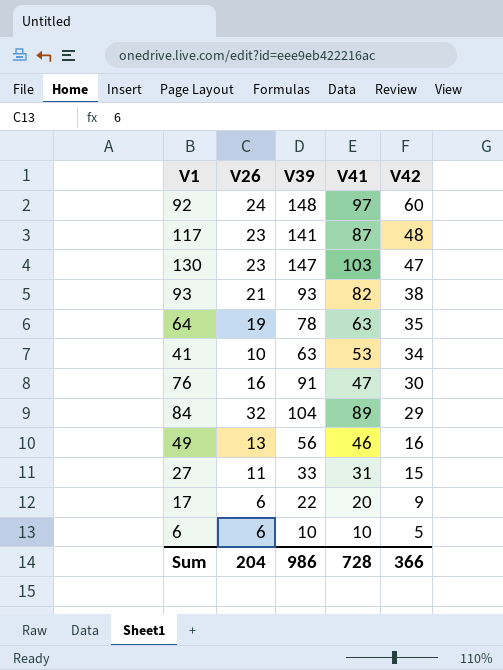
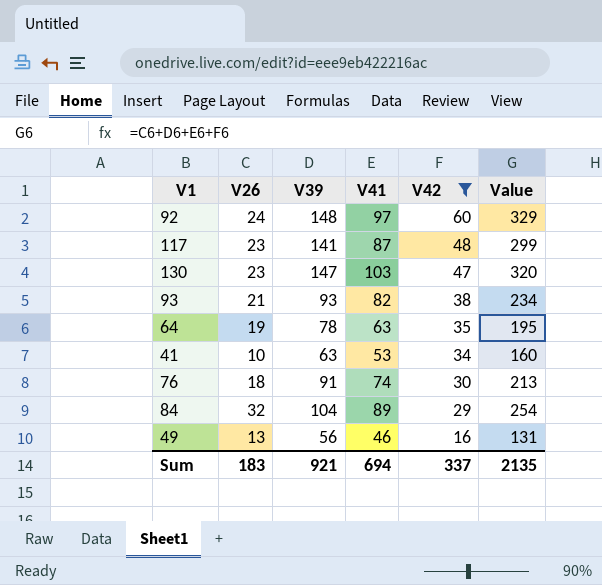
filter: none -> V42 >= 16
column Value | formula: none -> [V26] + [V39] + [V41] + [V42]
76 | V26: 16 -> 18
76 | V41: 47 -> 74
Sum | V26: 204 -> 183
Sum | V39: 986 -> 921
Sum | V41: 728 -> 694
Sum | V42: 366 -> 337

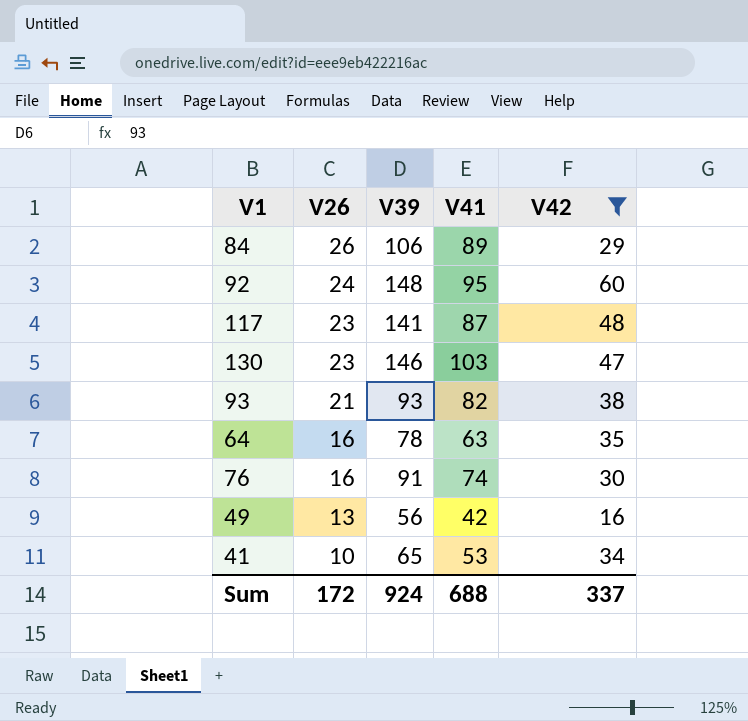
row order: V42 descending -> V26 descending
column Value | formula: [V26] + [V39] + [V41] + [V42] -> none
84 | V26: 32 -> 26
84 | V39: 104 -> 106
92 | V41: 97 -> 95
130 | V39: 147 -> 146
64 | V26: 19 -> 16
76 | V26: 18 -> 16
49 | V41: 46 -> 42
41 | V39: 63 -> 65
Sum | V26: 183 -> 172
Sum | V39: 921 -> 924
Sum | V41: 694 -> 688

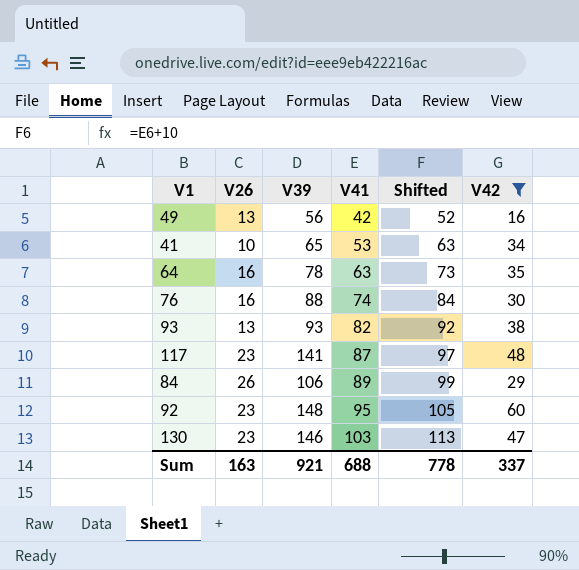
row order: V26 descending -> V41 ascending
column Shifted | formula: none -> [V41] + 10
76 | V39: 91 -> 88
93 | V26: 21 -> 13
92 | V26: 24 -> 23
Sum | V26: 172 -> 163
Sum | V39: 924 -> 921

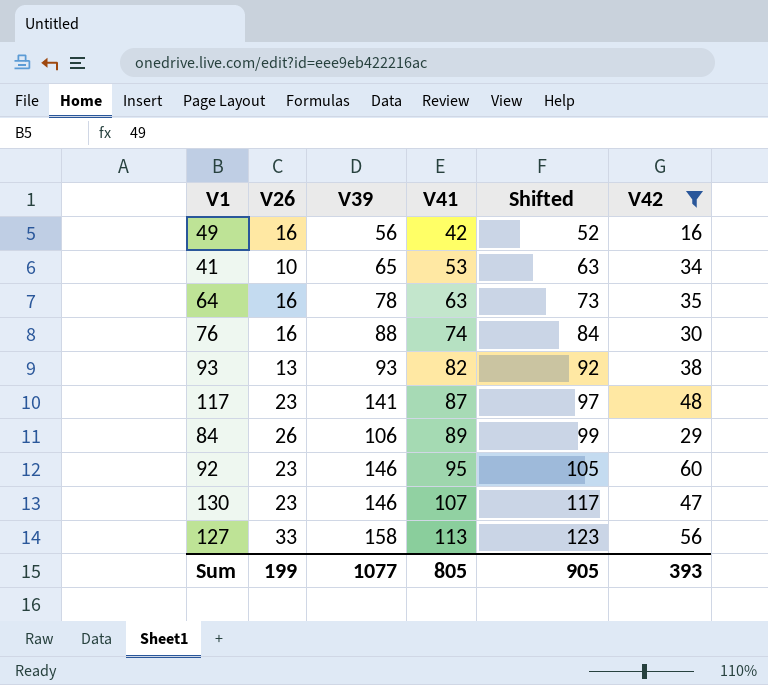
49 | V26: 13 -> 16
92 | V39: 148 -> 146
130 | V41: 103 -> 107
130 | Shifted: 113 -> 117
row 127: none -> 33 | 158 | 113 | 123 | 56
Sum | V26: 163 -> 199
Sum | V39: 921 -> 1077
Sum | V41: 688 -> 805
Sum | Shifted: 778 -> 905
Sum | V42: 337 -> 393

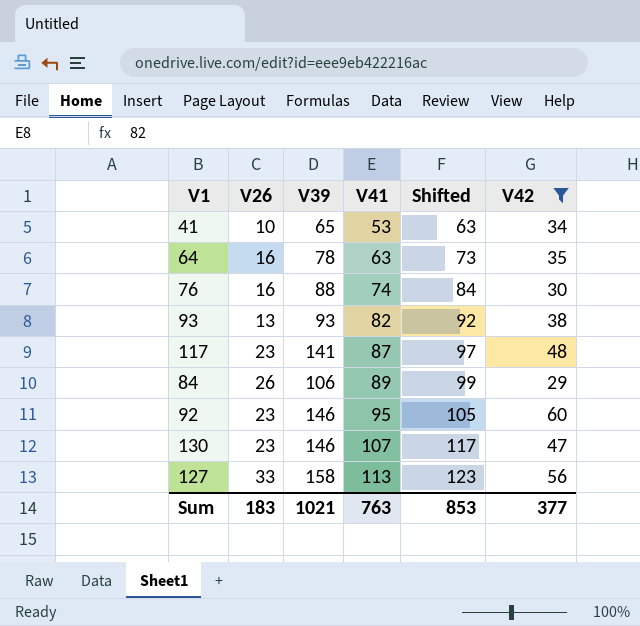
row 49: 16 | 56 | 42 | 52 | 16 -> none
Sum | V26: 199 -> 183
Sum | V39: 1077 -> 1021
Sum | V41: 805 -> 763
Sum | Shifted: 905 -> 853
Sum | V42: 393 -> 377

